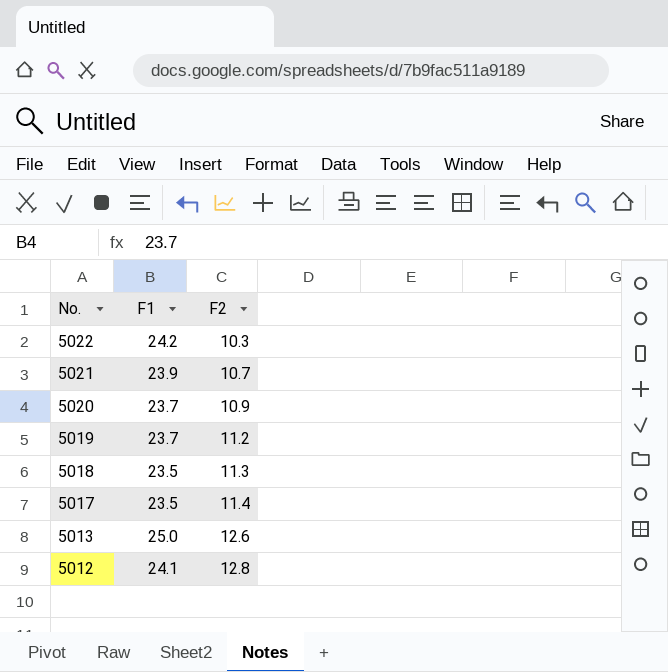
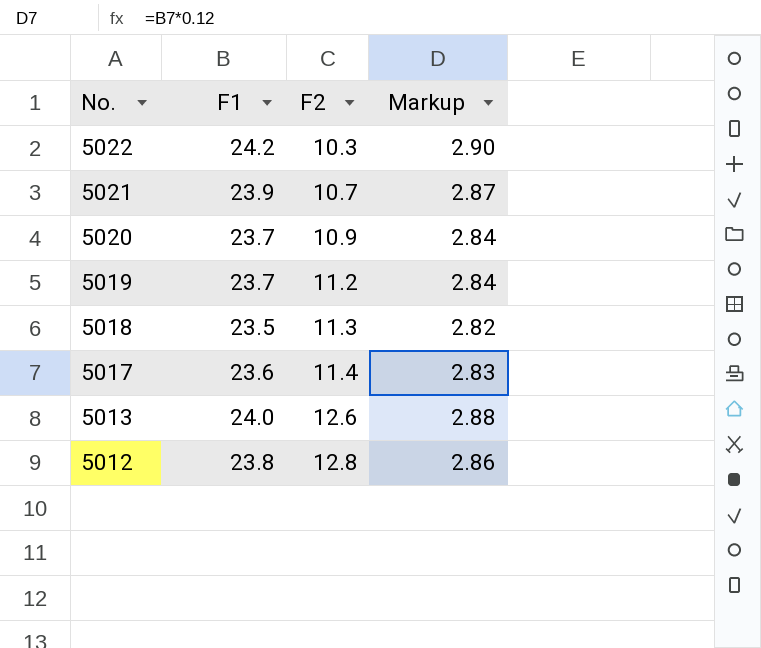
column Markup | formula: none -> [F1] * 0.12
5017 | F1: 23.5 -> 23.6
5013 | F1: 25.0 -> 24.0
5012 | F1: 24.1 -> 23.8

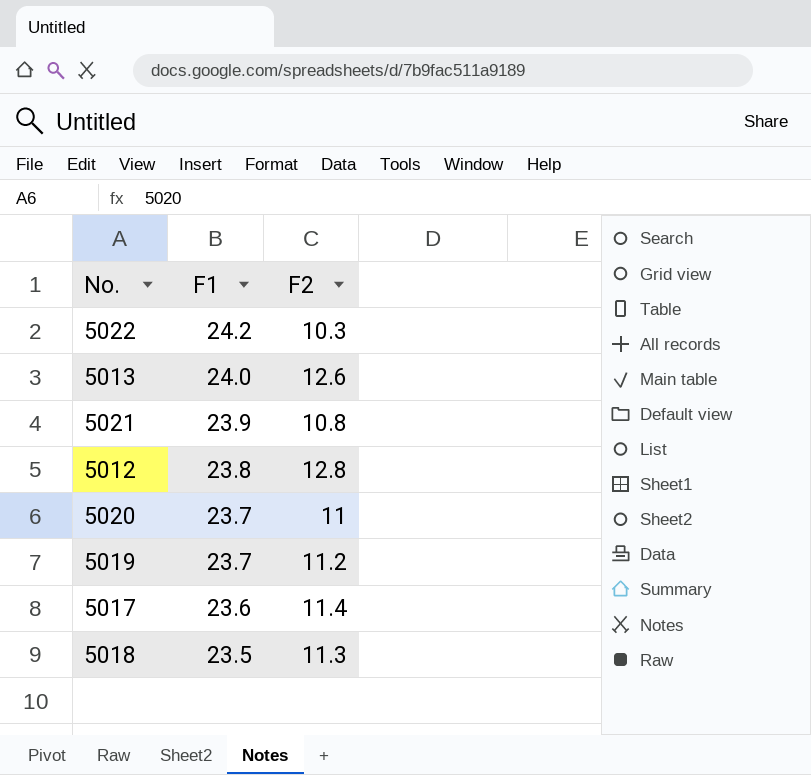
row order: No. descending -> F1 descending
column Markup | formula: [F1] * 0.12 -> none
5021 | F2: 10.7 -> 10.8
5020 | F2: 10.9 -> 11

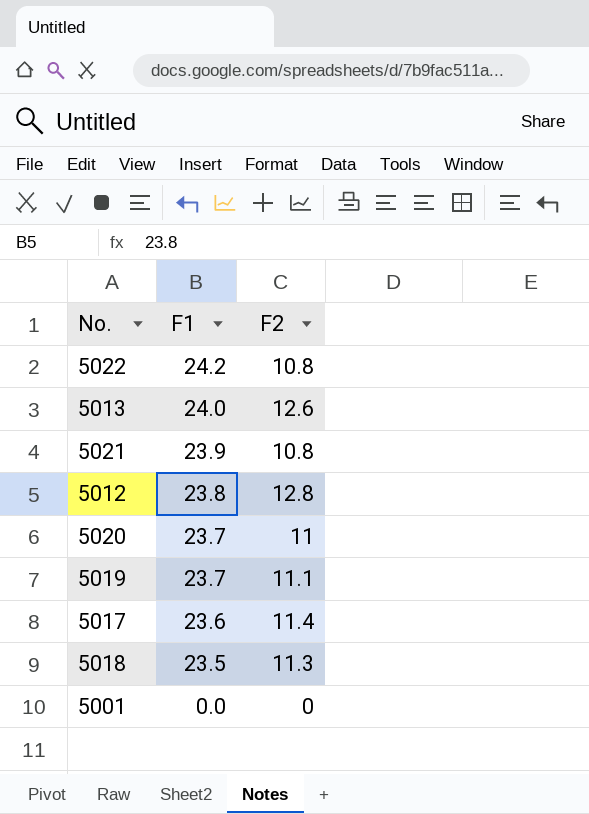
5022 | F2: 10.3 -> 10.8
5019 | F2: 11.2 -> 11.1
row 5001: none -> 0.0 | 0

